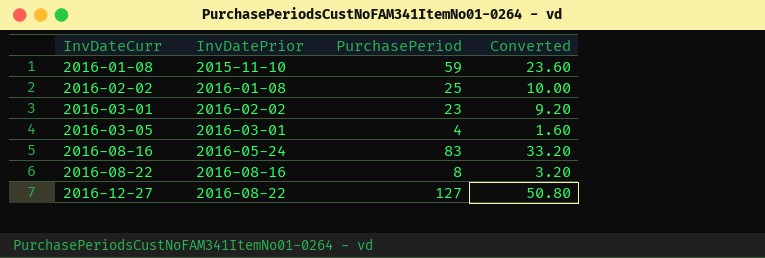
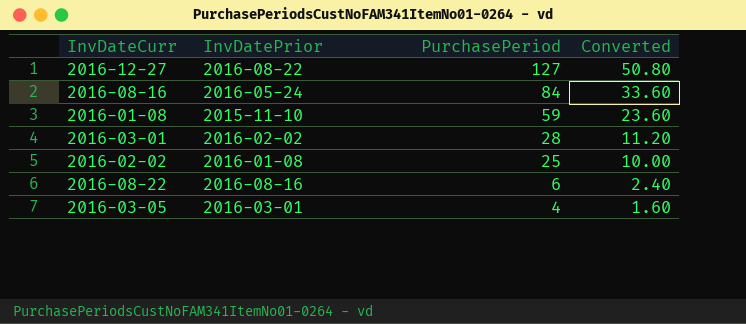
row order: InvDateCurr ascending -> PurchasePeriod descending
2016-08-16 | PurchasePeriod: 83 -> 84
2016-08-16 | Converted: 33.20 -> 33.60
2016-03-01 | PurchasePeriod: 23 -> 28
2016-03-01 | Converted: 9.20 -> 11.20
2016-08-22 | PurchasePeriod: 8 -> 6
2016-08-22 | Converted: 3.20 -> 2.40

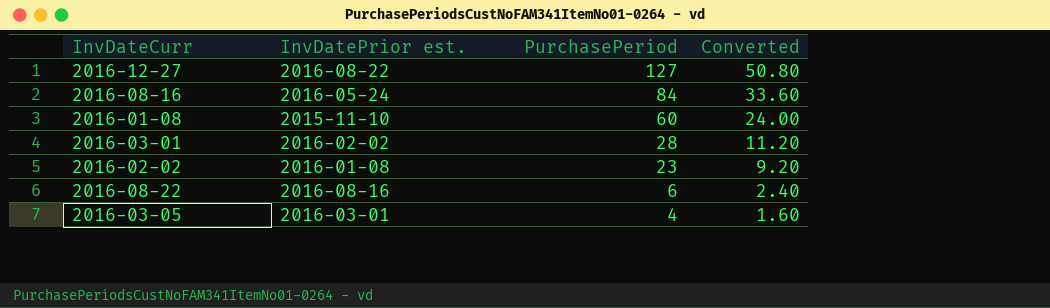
column name: InvDatePrior -> InvDatePrior est.
2016-01-08 | PurchasePeriod: 59 -> 60
2016-01-08 | Converted: 23.60 -> 24.00
2016-02-02 | PurchasePeriod: 25 -> 23
2016-02-02 | Converted: 10.00 -> 9.20

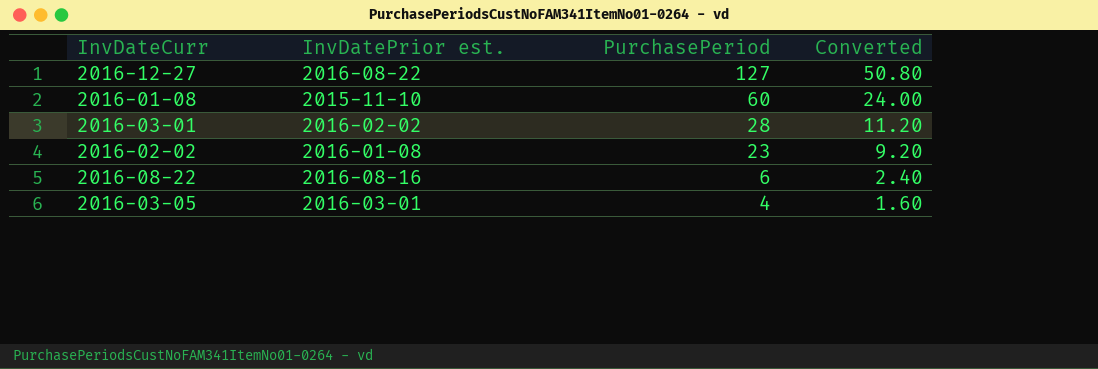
row 2016-08-16: 2016-05-24 | 84 | 33.60 -> none

